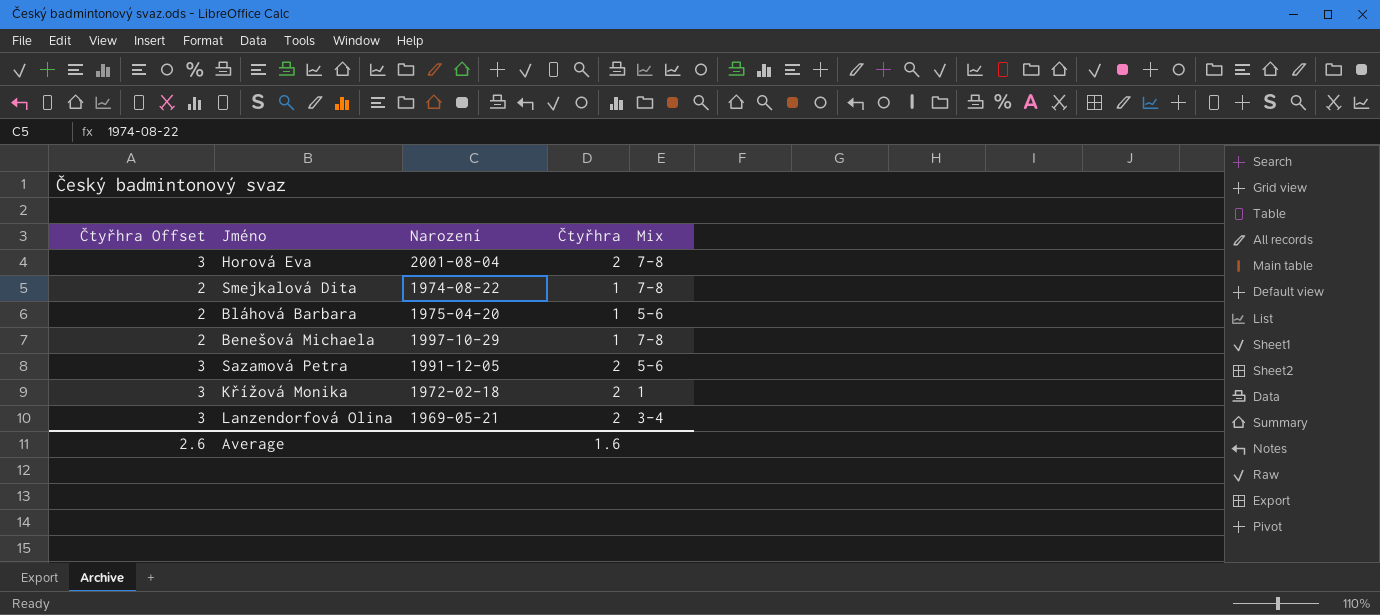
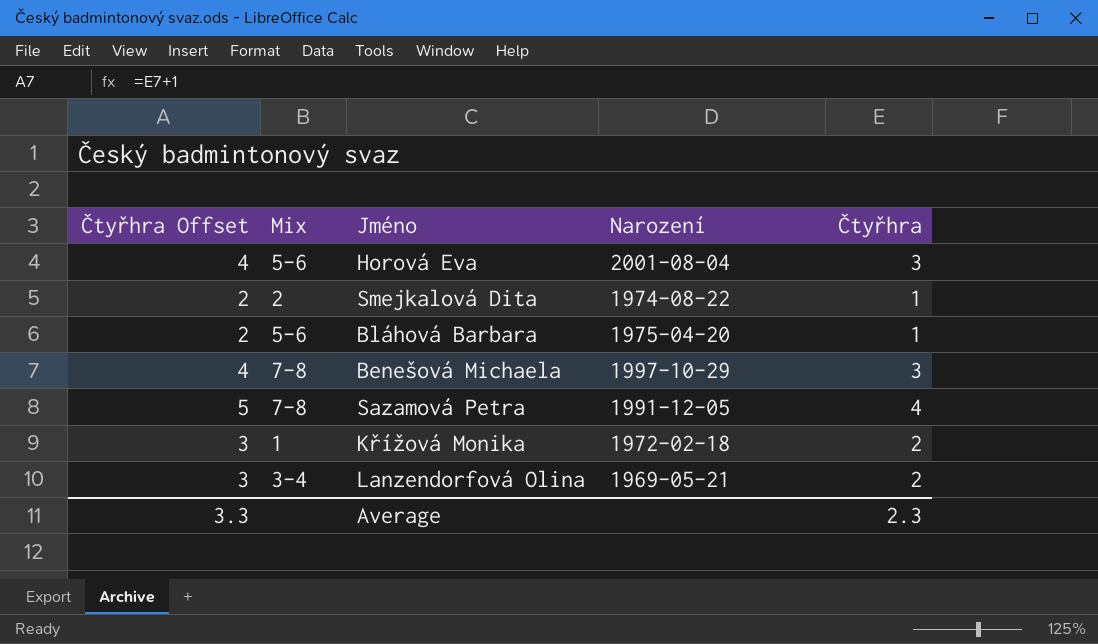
column Mix | position: 5 -> 2
Horová Eva | Čtyřhra Offset: 3 -> 4
Horová Eva | Mix: 7-8 -> 5-6
Horová Eva | Čtyřhra: 2 -> 3
Smejkalová Dita | Mix: 7-8 -> 2
Benešová Michaela | Čtyřhra Offset: 2 -> 4
Benešová Michaela | Čtyřhra: 1 -> 3
Sazamová Petra | Čtyřhra Offset: 3 -> 5
Sazamová Petra | Mix: 5-6 -> 7-8
Sazamová Petra | Čtyřhra: 2 -> 4
Average | Čtyřhra Offset: 2.6 -> 3.3
Average | Čtyřhra: 1.6 -> 2.3

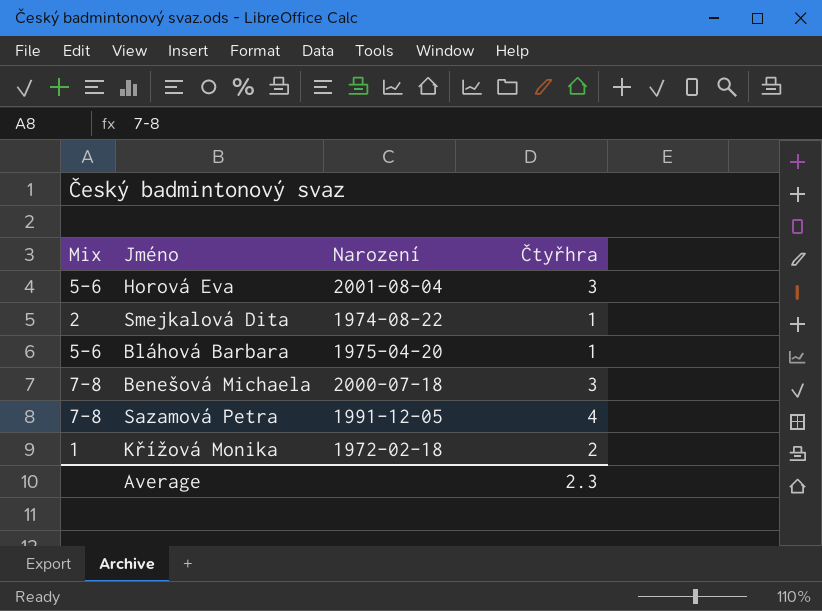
column Čtyřhra Offset | formula: [Čtyřhra] + 1 -> none
row Lanzendorfová Olina: 3 | 3-4 | 1969-05-21 | 2 -> none
Benešová Michaela | Narození: 1997-10-29 -> 2000-07-18

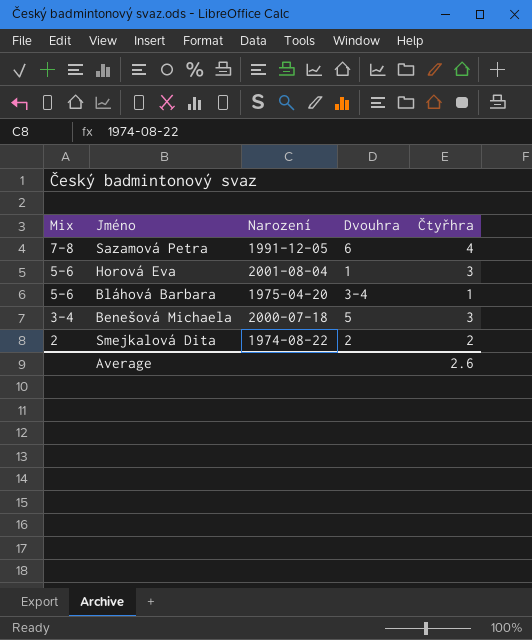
row order: none -> Mix descending
column Dvouhra | position: none -> 4
row Křížová Monika: 1 | 1972-02-18 | 2 -> none
Benešová Michaela | Mix: 7-8 -> 3-4
Smejkalová Dita | Čtyřhra: 1 -> 2
Average | Čtyřhra: 2.3 -> 2.6

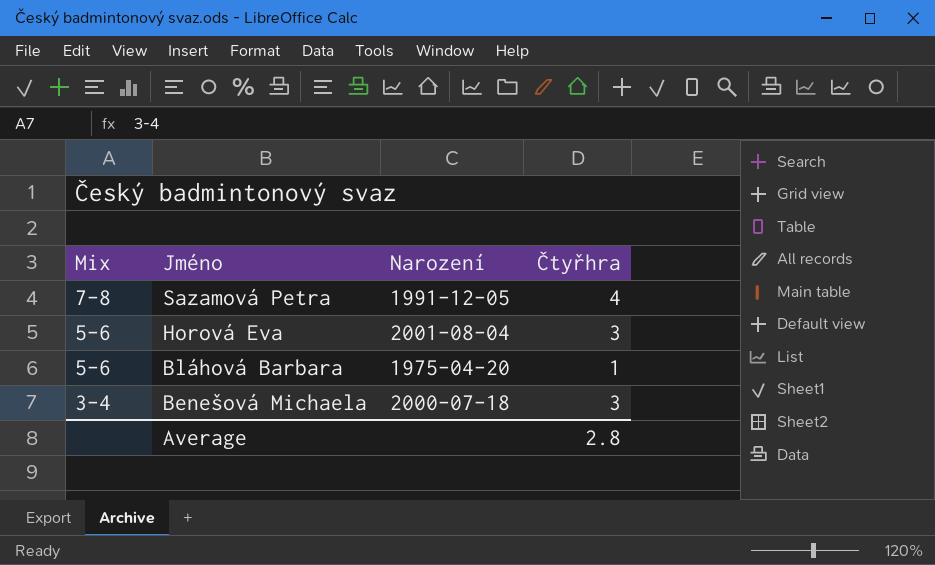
column Dvouhra | position: 4 -> none
row Smejkalová Dita: 2 | 1974-08-22 | 2 | 2 -> none
Average | Čtyřhra: 2.6 -> 2.8

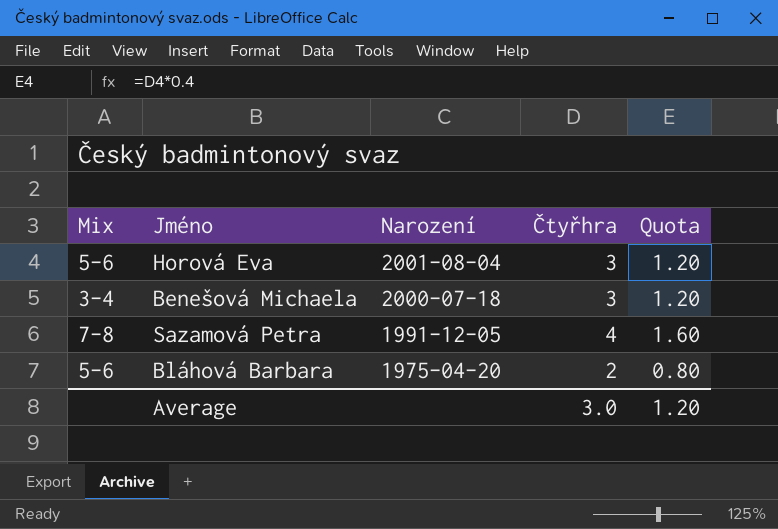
row order: Mix descending -> Narození descending
column Quota | formula: none -> [Čtyřhra] * 0.4
Bláhová Barbara | Čtyřhra: 1 -> 2
Average | Čtyřhra: 2.8 -> 3.0

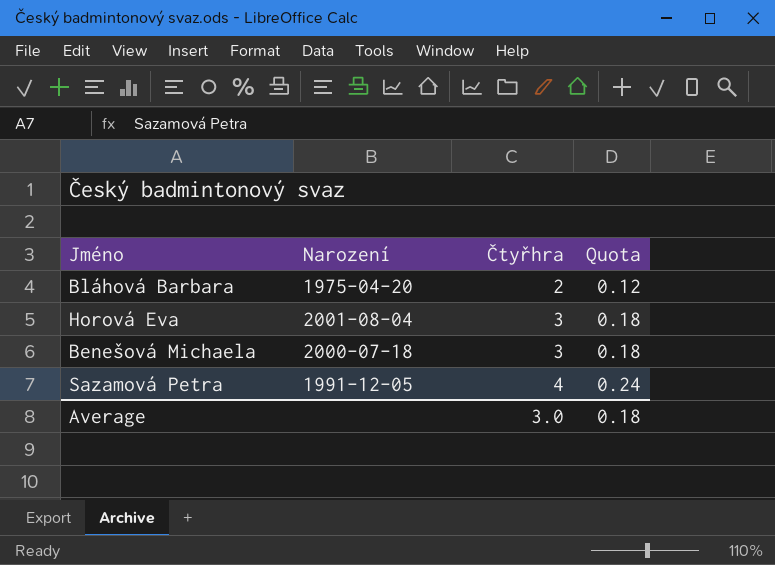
row order: Narození descending -> Čtyřhra ascending
column Mix | position: 1 -> none
column Quota | formula: [Čtyřhra] * 0.4 -> [Čtyřhra] * 0.06
Average | Quota: 1.20 -> 0.18

